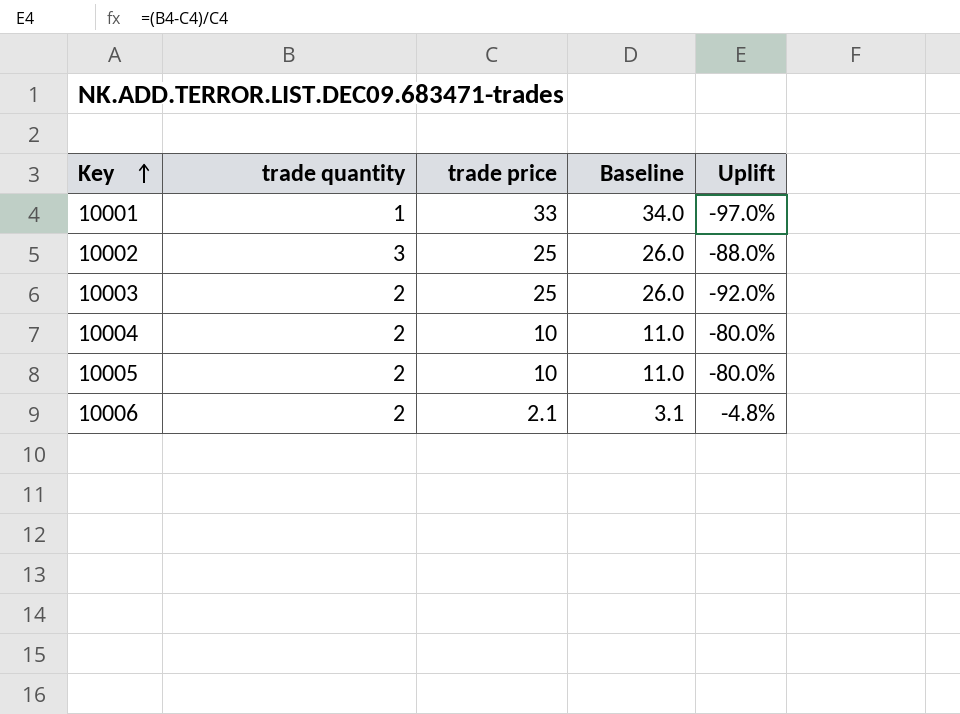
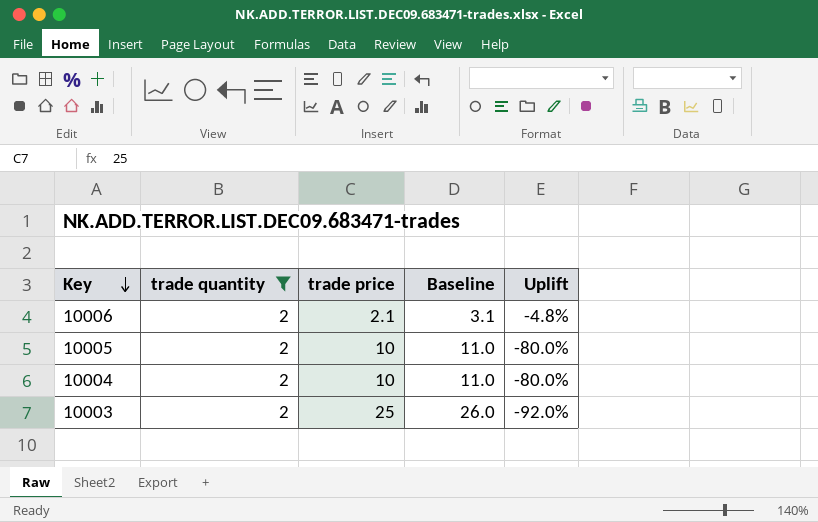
filter: none -> trade quantity = 2
row order: Key ascending -> Key descending

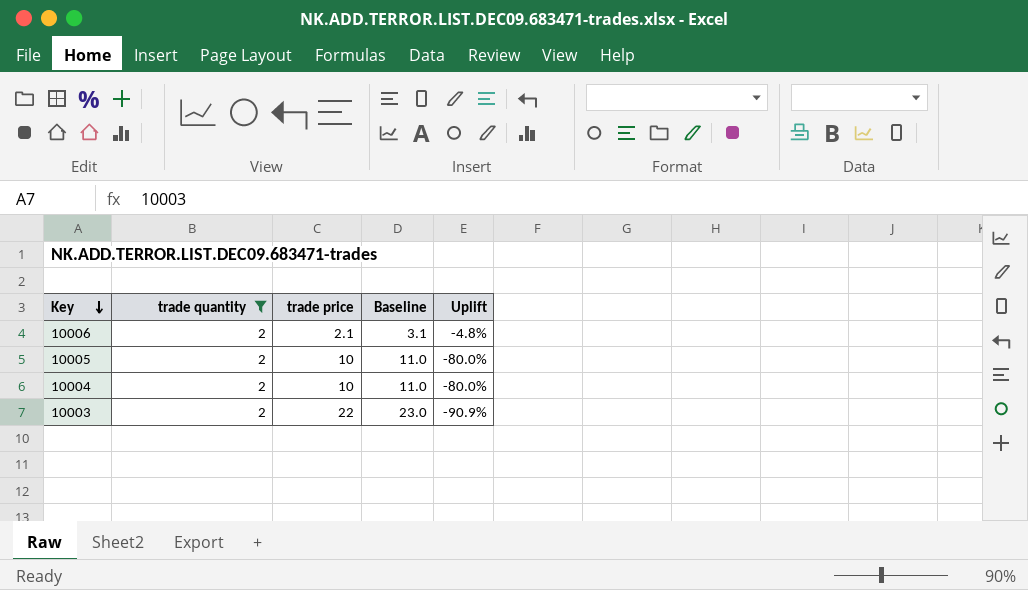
10003 | trade price: 25 -> 22
10003 | Baseline: 26.0 -> 23.0
10003 | Uplift: -92.0% -> -90.9%

